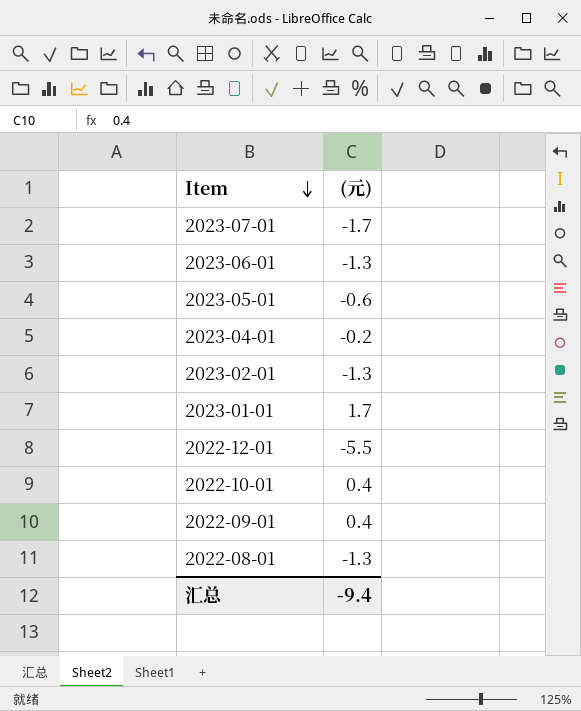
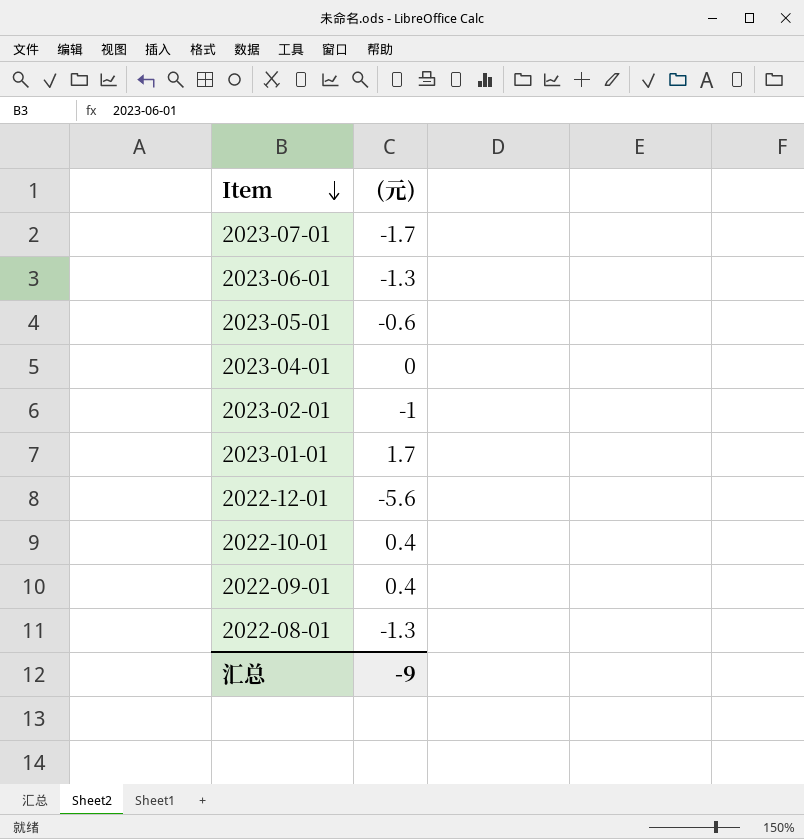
2023-04-01 | (元): -0.2 -> 0
2023-02-01 | (元): -1.3 -> -1
2022-12-01 | (元): -5.5 -> -5.6
汇总 | (元): -9.4 -> -9

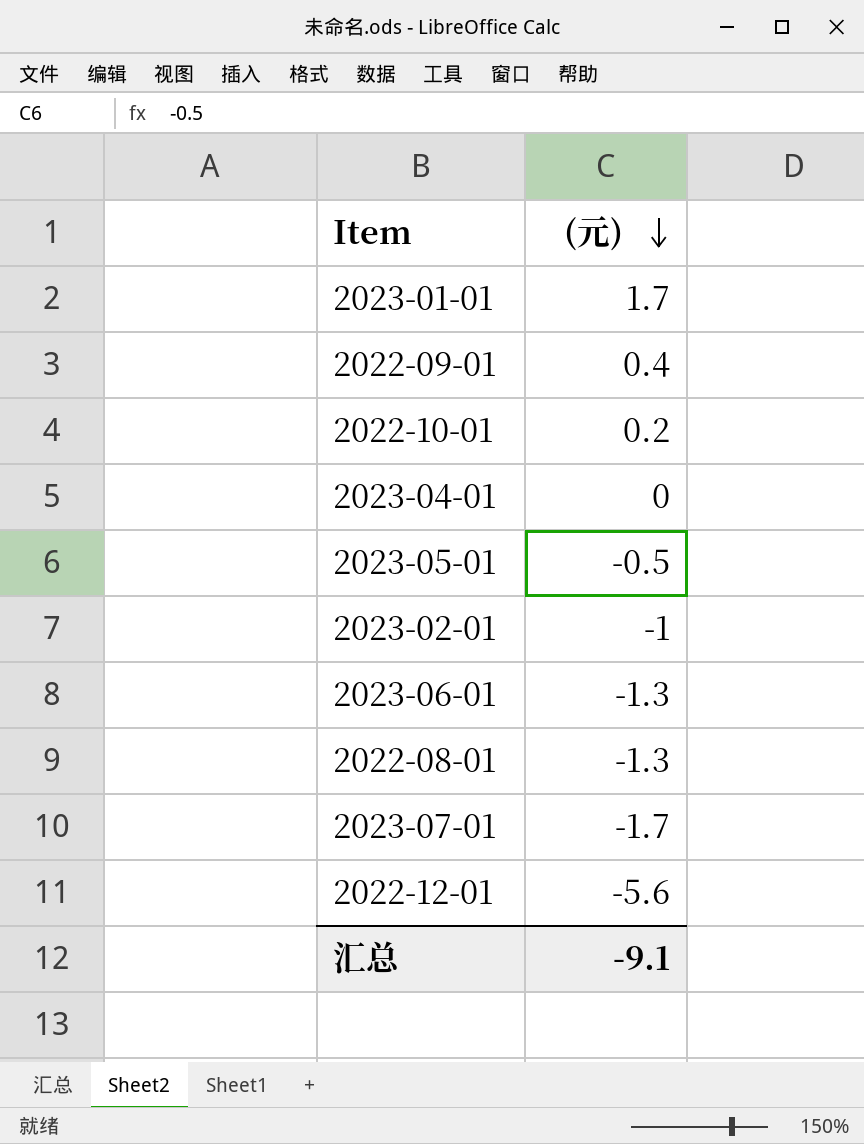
row order: Item descending -> (元) descending
2022-10-01 | (元): 0.4 -> 0.2
2023-05-01 | (元): -0.6 -> -0.5
汇总 | (元): -9 -> -9.1

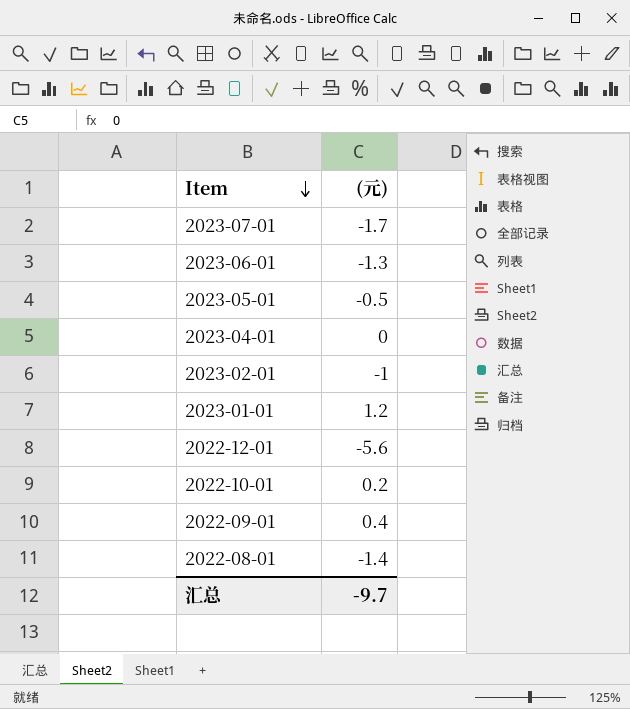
row order: (元) descending -> Item descending
2023-01-01 | (元): 1.7 -> 1.2
2022-08-01 | (元): -1.3 -> -1.4
汇总 | (元): -9.1 -> -9.7

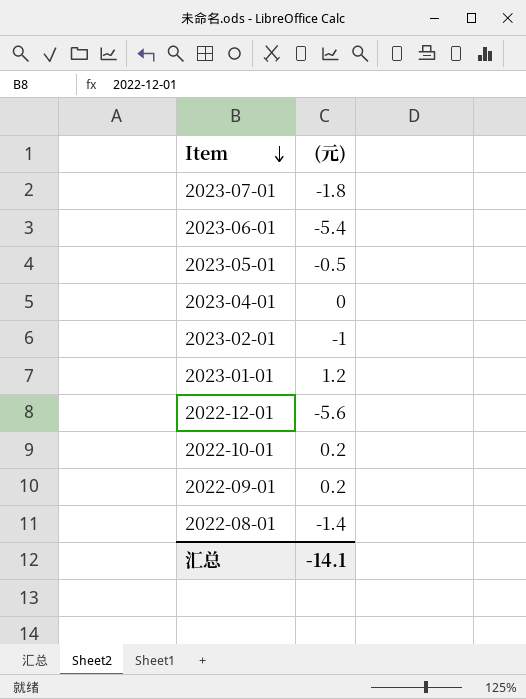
2023-07-01 | (元): -1.7 -> -1.8
2023-06-01 | (元): -1.3 -> -5.4
2022-09-01 | (元): 0.4 -> 0.2
汇总 | (元): -9.7 -> -14.1

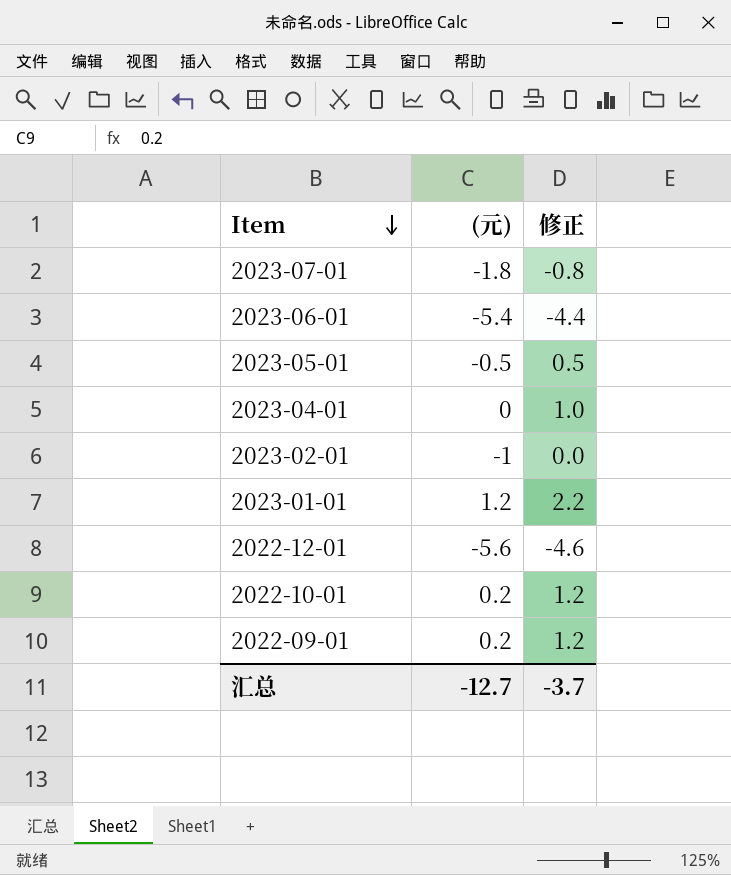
column 修正 | formula: none -> [(元)] + 1
row 2022-08-01: -1.4 -> none
汇总 | (元): -14.1 -> -12.7

